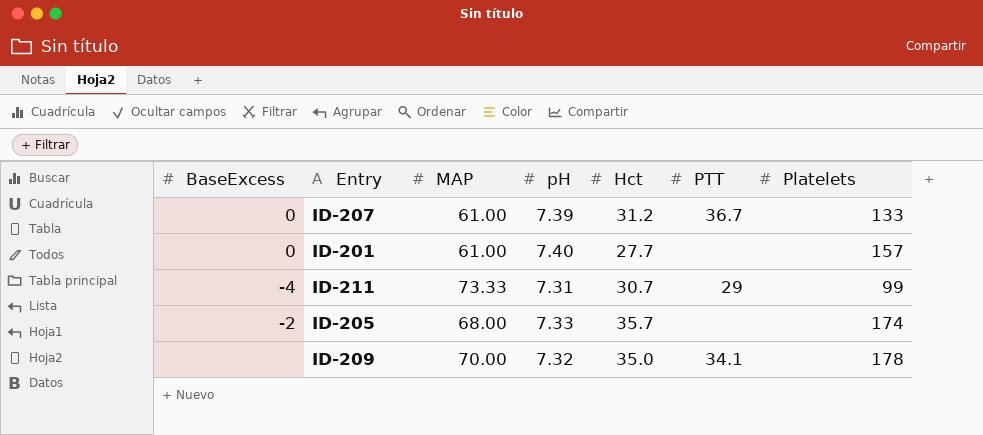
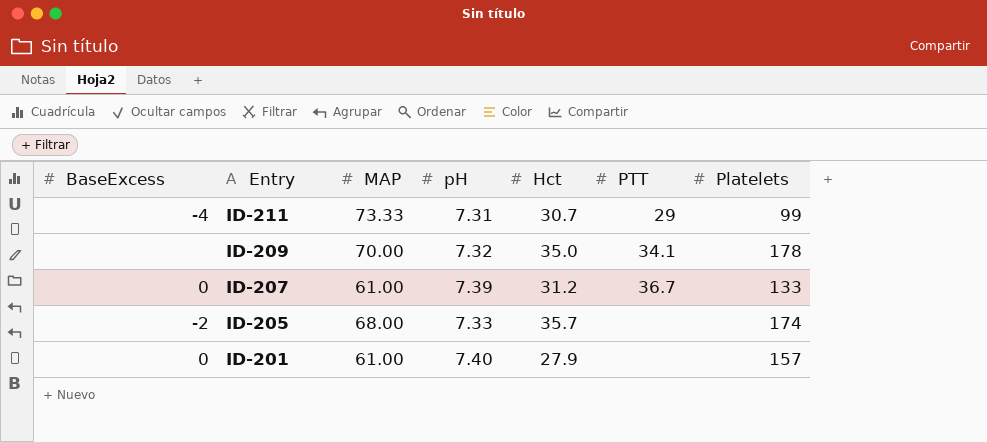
row order: none -> Entry descending
ID-201 | Hct: 27.7 -> 27.9

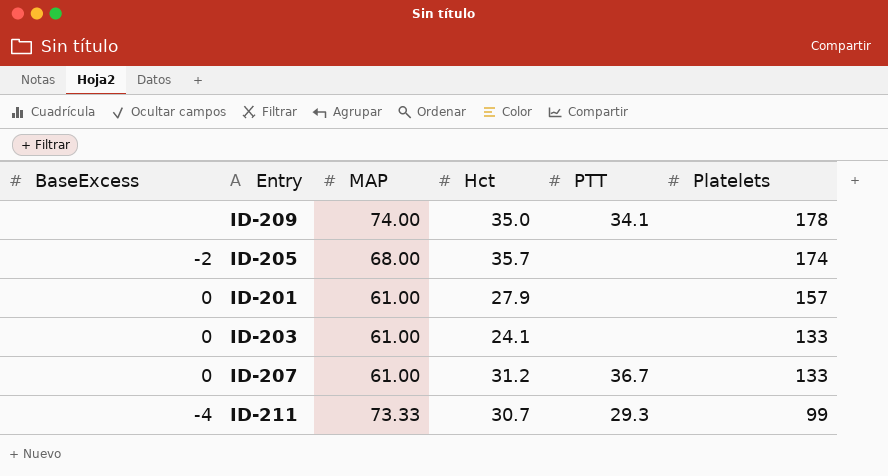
row order: Entry descending -> Platelets descending
column pH | position: 4 -> none
ID-209 | MAP: 70.00 -> 74.00
row ID-203: none -> 0 | 61.00 | 24.1 | none | 133
ID-211 | PTT: 29 -> 29.3

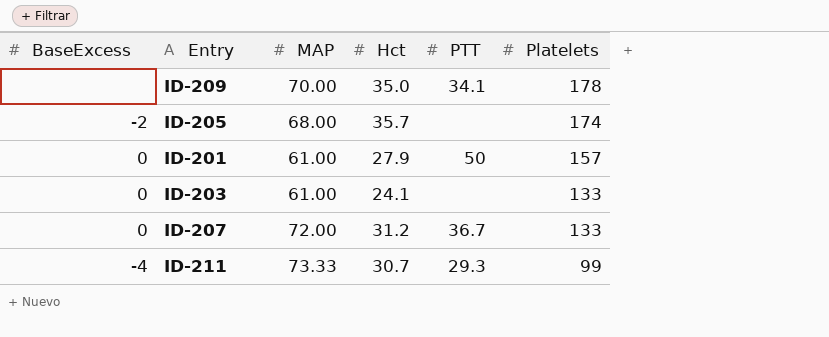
ID-209 | MAP: 74.00 -> 70.00
ID-201 | PTT: none -> 50
ID-207 | MAP: 61.00 -> 72.00

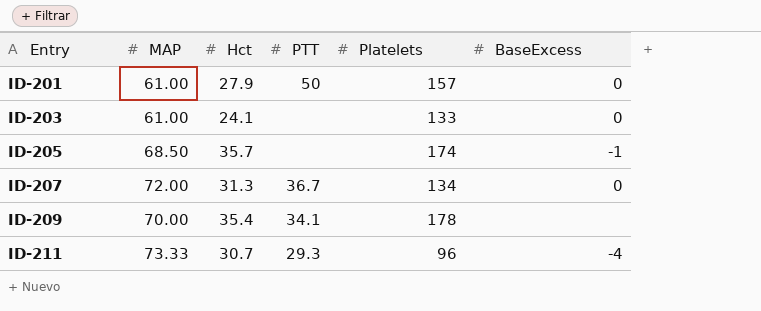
row order: Platelets descending -> Entry ascending
column BaseExcess | position: 1 -> 6
ID-205 | MAP: 68.00 -> 68.50
ID-205 | BaseExcess: -2 -> -1
ID-207 | Hct: 31.2 -> 31.3
ID-207 | Platelets: 133 -> 134
ID-209 | Hct: 35.0 -> 35.4
ID-211 | Platelets: 99 -> 96

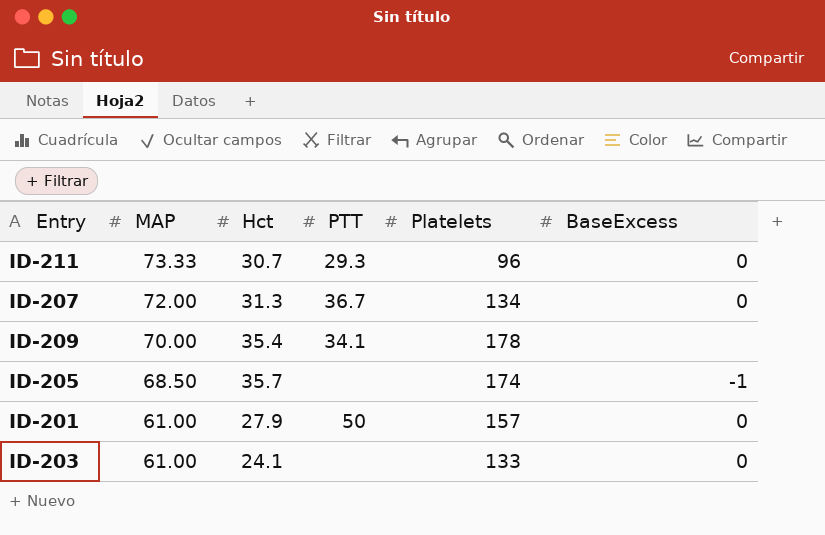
row order: Entry ascending -> MAP descending
ID-211 | BaseExcess: -4 -> 0

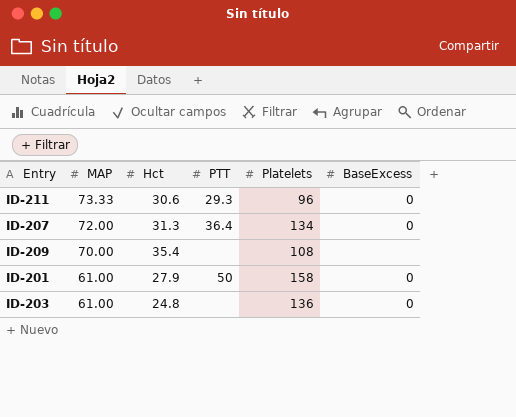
row ID-205: 68.50 | 35.7 | none | 174 | -1 -> none
ID-211 | Hct: 30.7 -> 30.6
ID-207 | PTT: 36.7 -> 36.4
ID-209 | PTT: 34.1 -> none
ID-209 | Platelets: 178 -> 108
ID-201 | Platelets: 157 -> 158
ID-203 | Hct: 24.1 -> 24.8
ID-203 | Platelets: 133 -> 136

